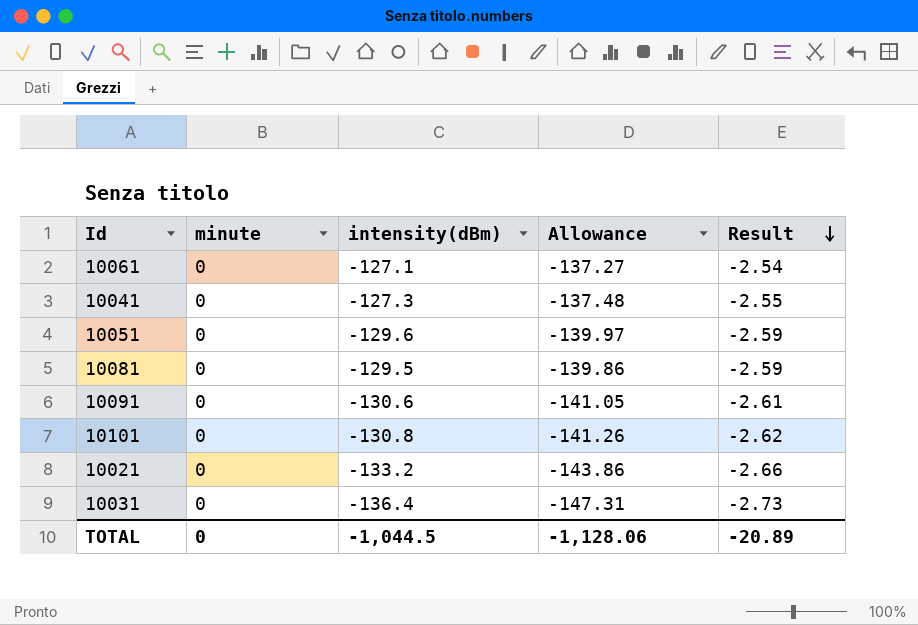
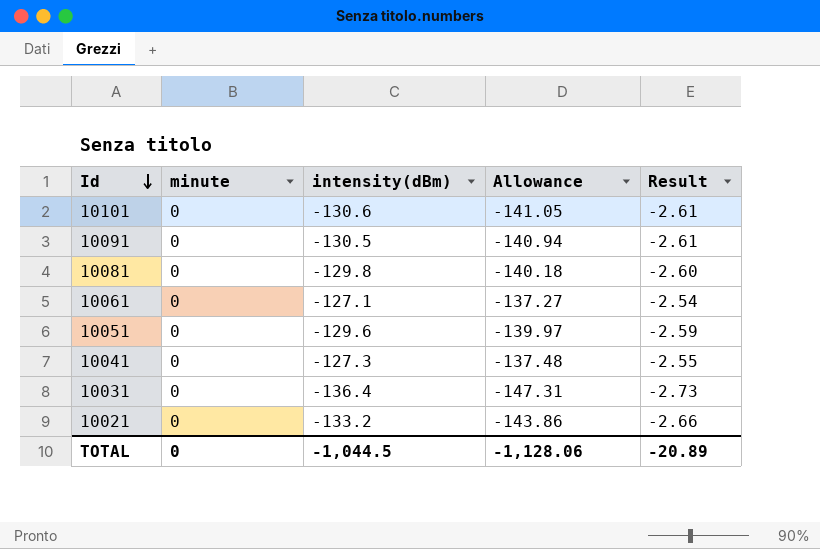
row order: Result descending -> Id descending
10101 | intensity(dBm): -130.8 -> -130.6
10101 | Allowance: -141.26 -> -141.05
10101 | Result: -2.62 -> -2.61
10091 | intensity(dBm): -130.6 -> -130.5
10091 | Allowance: -141.05 -> -140.94
10081 | intensity(dBm): -129.5 -> -129.8
10081 | Allowance: -139.86 -> -140.18
10081 | Result: -2.59 -> -2.60

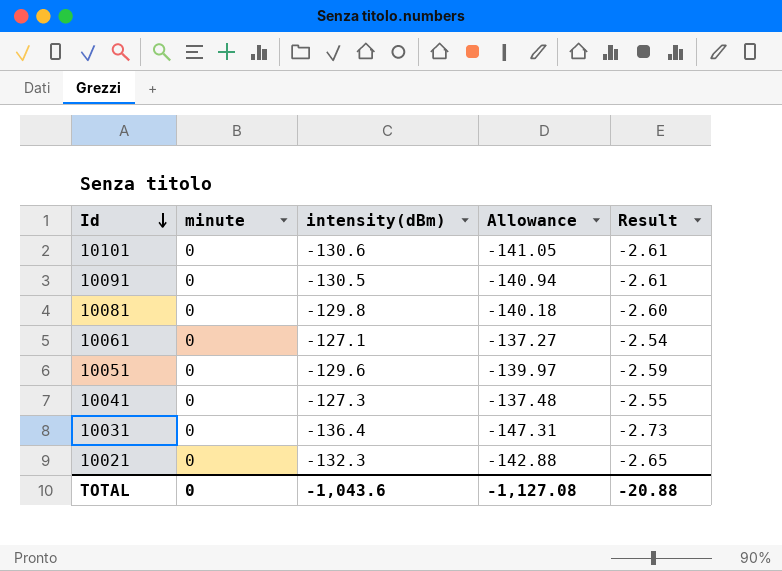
10021 | intensity(dBm): -133.2 -> -132.3
10021 | Allowance: -143.86 -> -142.88
10021 | Result: -2.66 -> -2.65
TOTAL | intensity(dBm): -1,044.5 -> -1,043.6
TOTAL | Allowance: -1,128.06 -> -1,127.08
TOTAL | Result: -20.89 -> -20.88

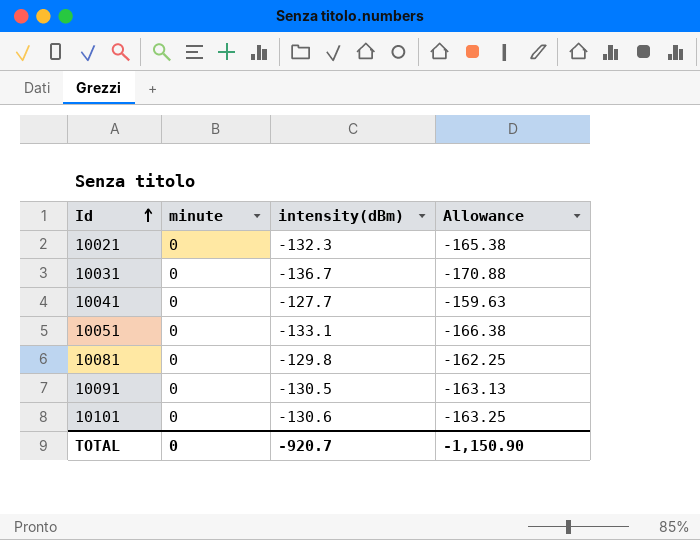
row order: Id descending -> Id ascending
column Result | formula: [intensity(dBm)] * 0.02 -> none
column Allowance | formula: [intensity(dBm)] * 1.08 -> [intensity(dBm)] * 1.25
row 10061: 0 | -127.1 | -137.27 | -2.54 -> none
10031 | intensity(dBm): -136.4 -> -136.7
10041 | intensity(dBm): -127.3 -> -127.7
10051 | intensity(dBm): -129.6 -> -133.1
TOTAL | intensity(dBm): -1,043.6 -> -920.7
TOTAL | Allowance: -1,127.08 -> -1,150.90

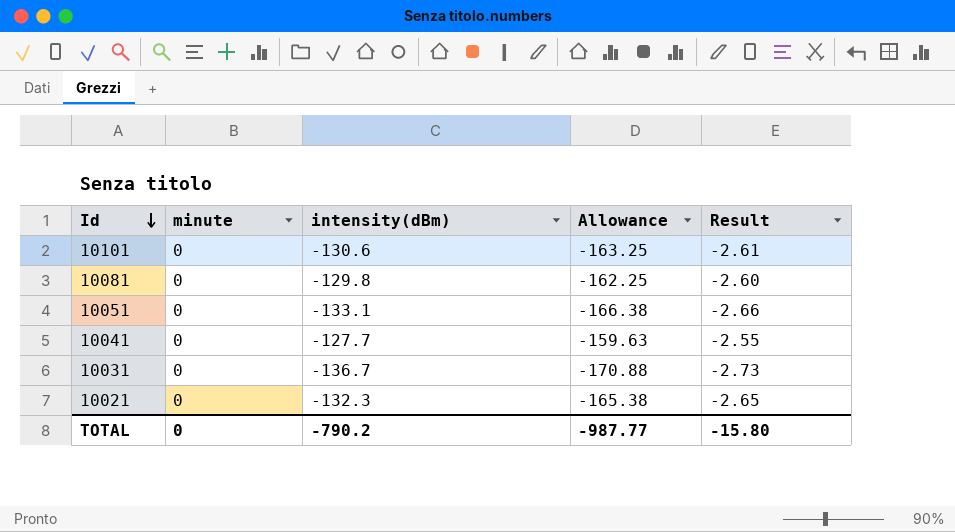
row order: Id ascending -> Id descending
column Result | formula: none -> [intensity(dBm)] * 0.02
row 10091: 0 | -130.5 | -163.13 -> none
TOTAL | intensity(dBm): -920.7 -> -790.2
TOTAL | Allowance: -1,150.90 -> -987.77

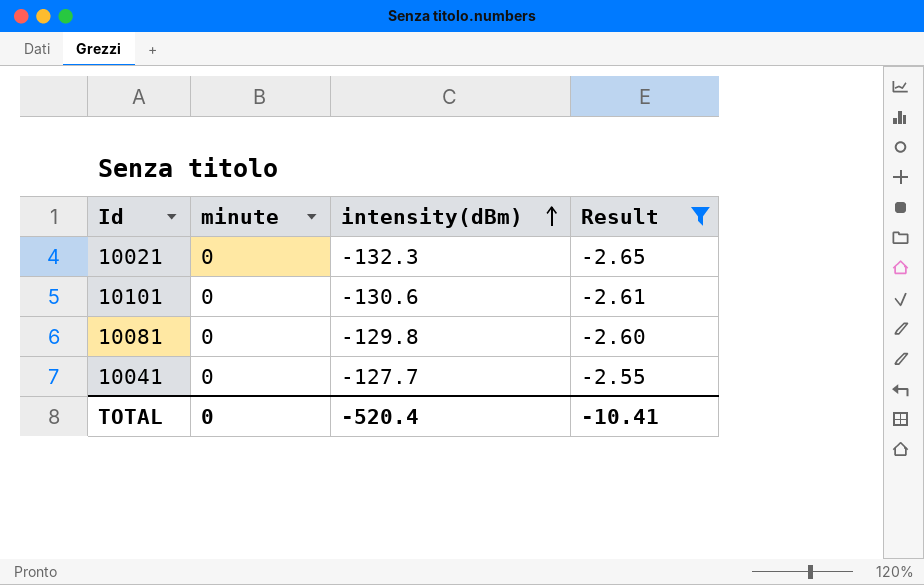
filter: none -> Result >= -2.65
row order: Id descending -> intensity(dBm) ascending
column Allowance | formula: [intensity(dBm)] * 1.25 -> none
TOTAL | intensity(dBm): -790.2 -> -520.4
TOTAL | Result: -15.80 -> -10.41

